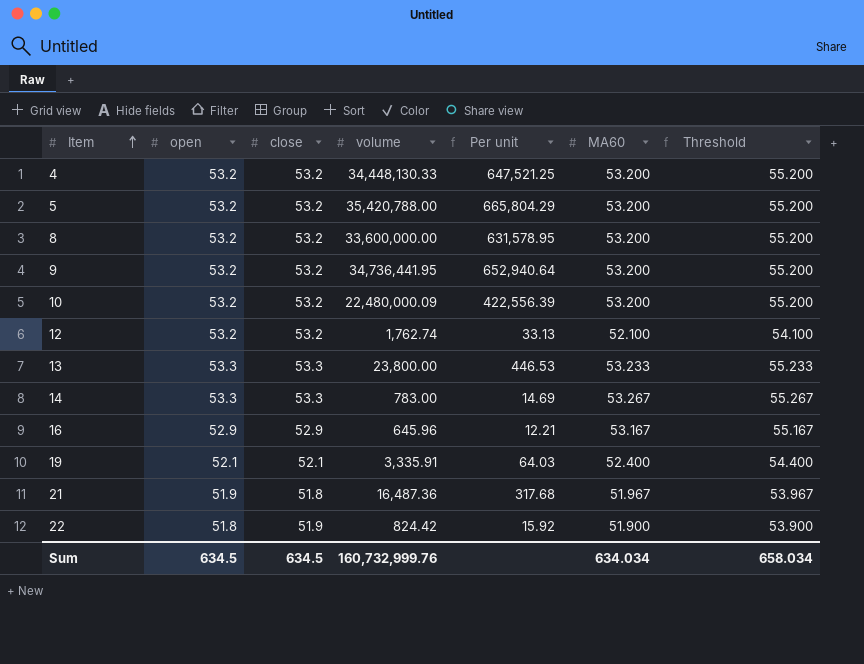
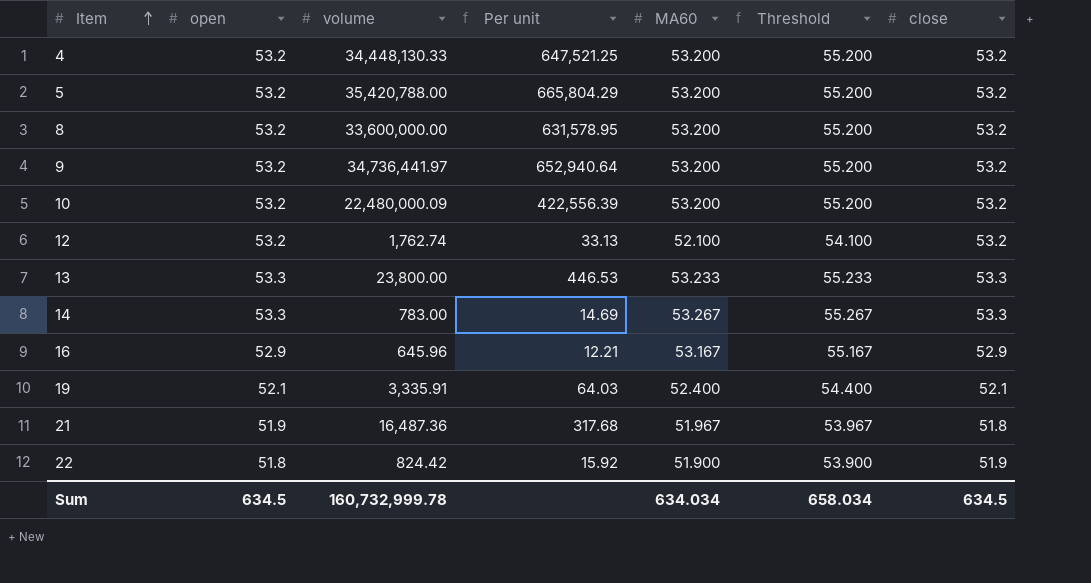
column close | position: 3 -> 7
9 | volume: 34,736,441.95 -> 34,736,441.97
Sum | volume: 160,732,999.76 -> 160,732,999.78

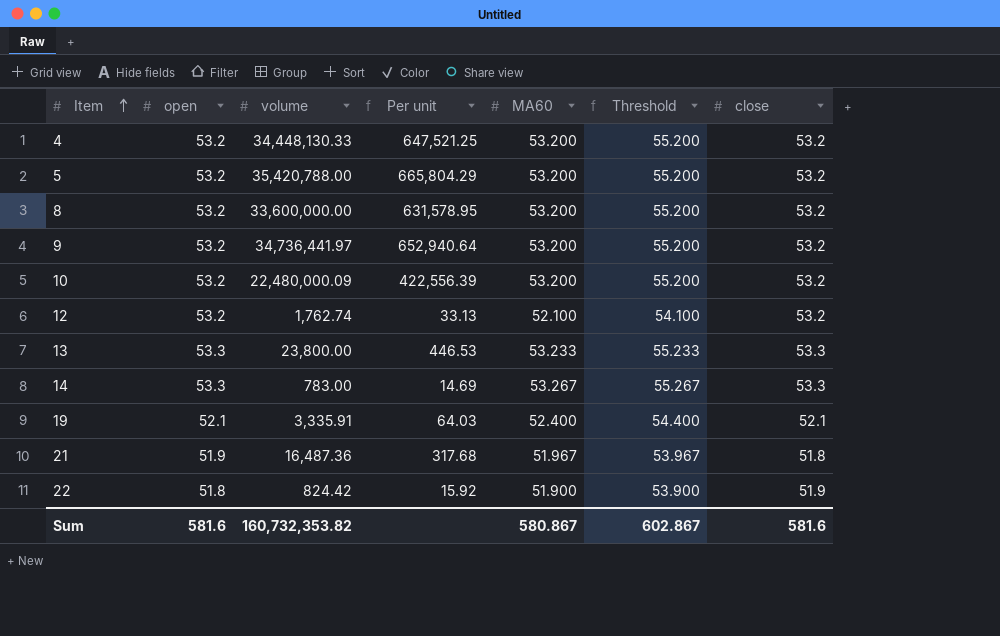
row 16: 52.9 | 645.96 | 12.21 | 53.167 | 55.167 | 52.9 -> none
Sum | open: 634.5 -> 581.6
Sum | volume: 160,732,999.78 -> 160,732,353.82
Sum | MA60: 634.034 -> 580.867
Sum | Threshold: 658.034 -> 602.867
Sum | close: 634.5 -> 581.6

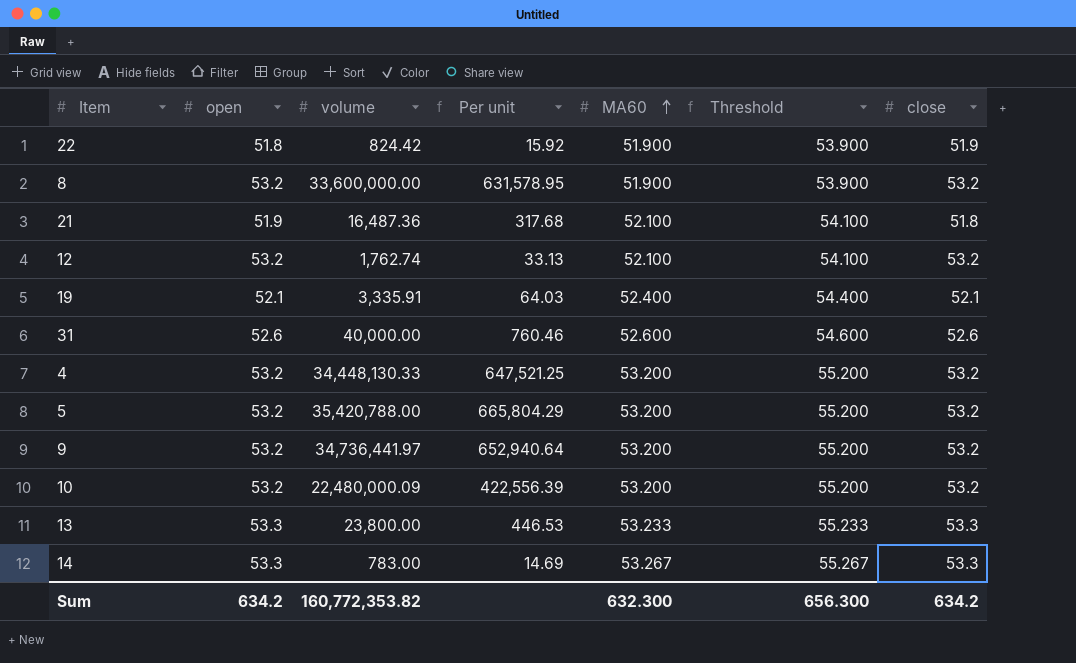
row order: Item ascending -> MA60 ascending
8 | MA60: 53.200 -> 51.900
8 | Threshold: 55.200 -> 53.900
21 | MA60: 51.967 -> 52.100
21 | Threshold: 53.967 -> 54.100
row 31: none -> 52.6 | 40,000.00 | 760.46 | 52.600 | 54.600 | 52.6
Sum | open: 581.6 -> 634.2
Sum | volume: 160,732,353.82 -> 160,772,353.82
Sum | MA60: 580.867 -> 632.300
Sum | Threshold: 602.867 -> 656.300
Sum | close: 581.6 -> 634.2

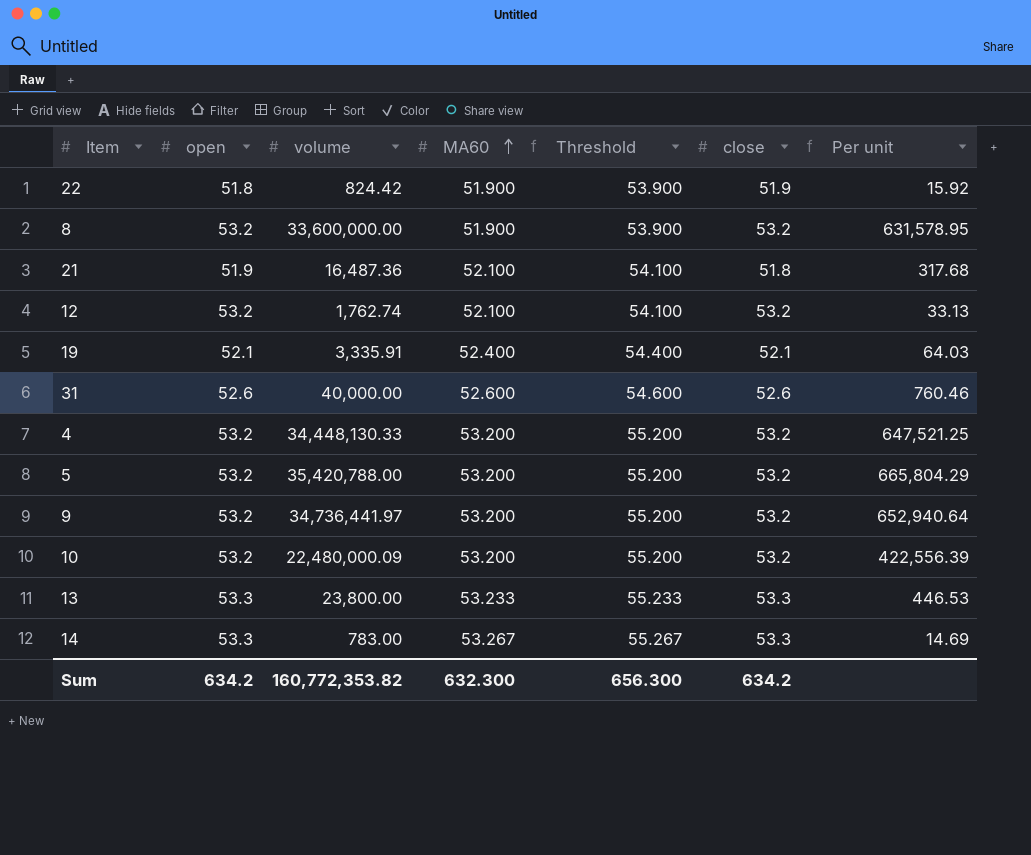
column Per unit | position: 4 -> 7

